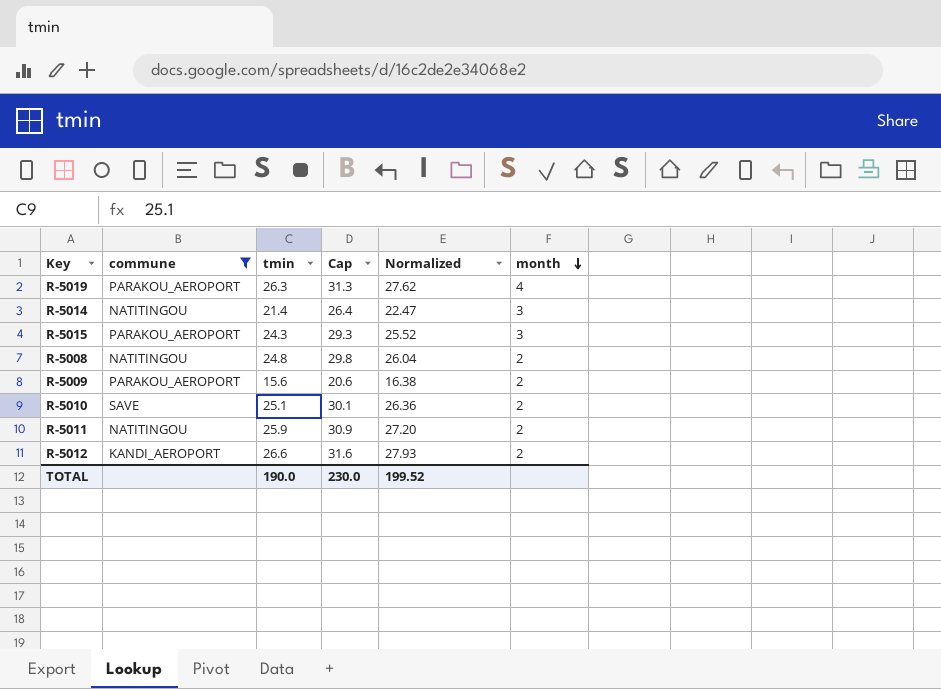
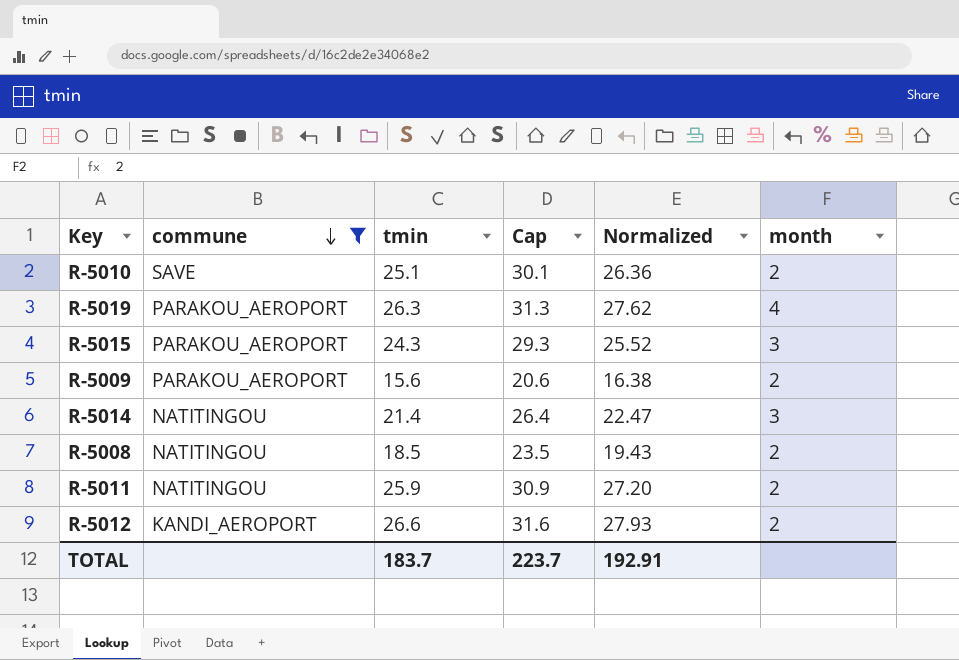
row order: month descending -> commune descending
R-5008 | tmin: 24.8 -> 18.5
R-5008 | Cap: 29.8 -> 23.5
R-5008 | Normalized: 26.04 -> 19.43
TOTAL | tmin: 190.0 -> 183.7
TOTAL | Cap: 230.0 -> 223.7
TOTAL | Normalized: 199.52 -> 192.91

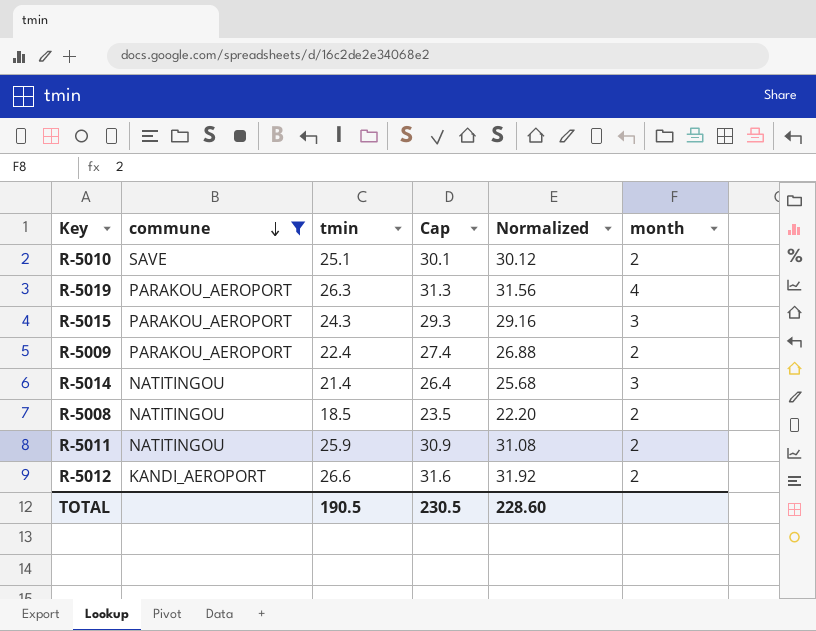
column Normalized | formula: [tmin] * 1.05 -> [tmin] * 1.2
R-5009 | tmin: 15.6 -> 22.4
R-5009 | Cap: 20.6 -> 27.4
TOTAL | tmin: 183.7 -> 190.5
TOTAL | Cap: 223.7 -> 230.5
TOTAL | Normalized: 192.91 -> 228.60

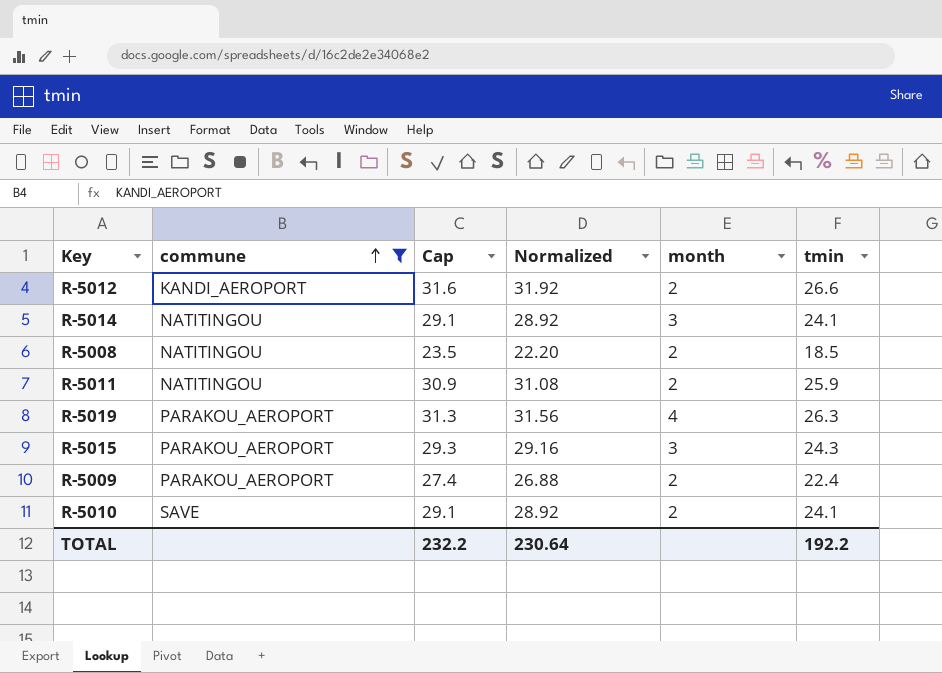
row order: commune descending -> commune ascending
column tmin | position: 3 -> 6
R-5014 | Cap: 26.4 -> 29.1
R-5014 | Normalized: 25.68 -> 28.92
R-5014 | tmin: 21.4 -> 24.1
R-5010 | Cap: 30.1 -> 29.1
R-5010 | Normalized: 30.12 -> 28.92
R-5010 | tmin: 25.1 -> 24.1
TOTAL | Cap: 230.5 -> 232.2
TOTAL | Normalized: 228.60 -> 230.64
TOTAL | tmin: 190.5 -> 192.2

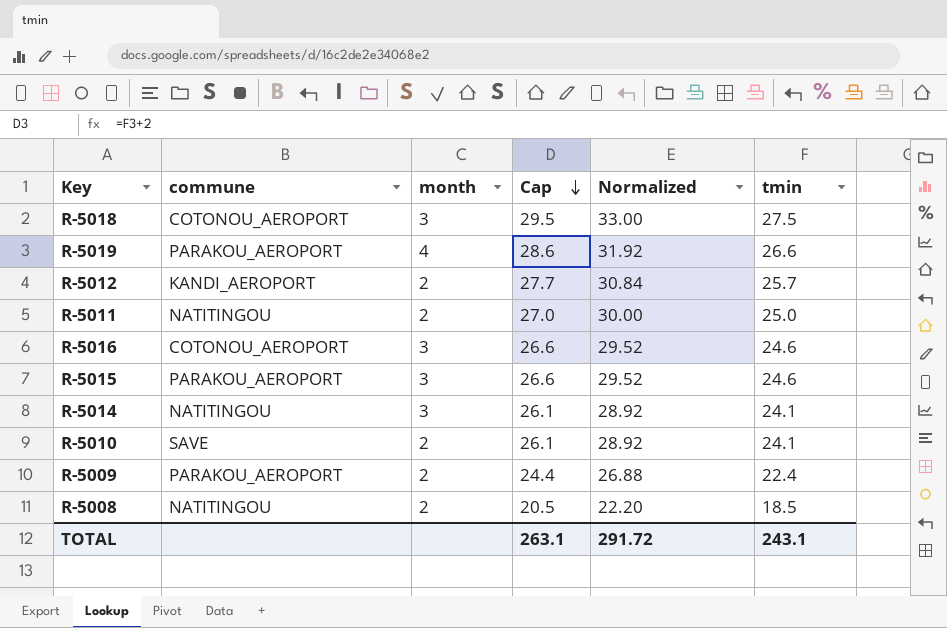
filter: commune != COTONOU_AEROPORT -> none
row order: commune ascending -> Cap descending
column month | position: 5 -> 3
column Cap | formula: [tmin] + 5 -> [tmin] + 2
R-5019 | Normalized: 31.56 -> 31.92
R-5019 | tmin: 26.3 -> 26.6
R-5012 | Normalized: 31.92 -> 30.84
R-5012 | tmin: 26.6 -> 25.7
R-5011 | Normalized: 31.08 -> 30.00
R-5011 | tmin: 25.9 -> 25.0
R-5015 | Normalized: 29.16 -> 29.52
R-5015 | tmin: 24.3 -> 24.6
TOTAL | Cap: 232.2 -> 263.1
TOTAL | Normalized: 230.64 -> 291.72
TOTAL | tmin: 192.2 -> 243.1

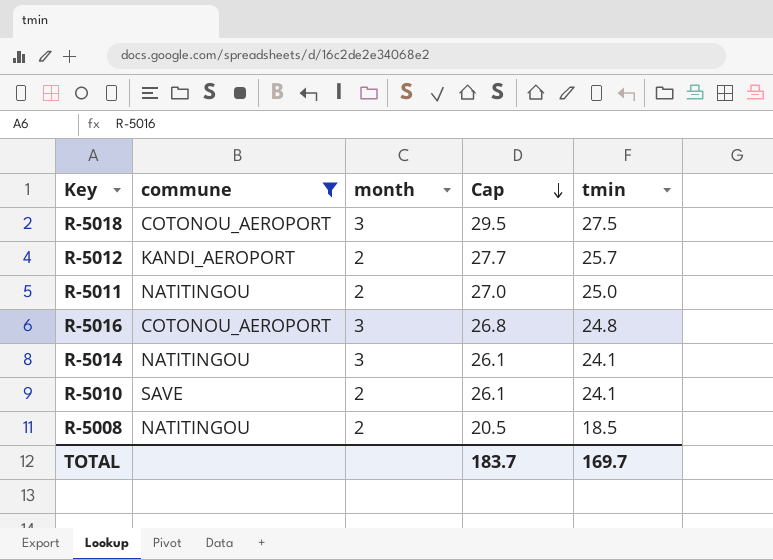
filter: none -> commune != PARAKOU_AEROPORT
column Normalized | formula: [tmin] * 1.2 -> none
R-5016 | Cap: 26.6 -> 26.8
R-5016 | tmin: 24.6 -> 24.8
TOTAL | Cap: 263.1 -> 183.7
TOTAL | tmin: 243.1 -> 169.7

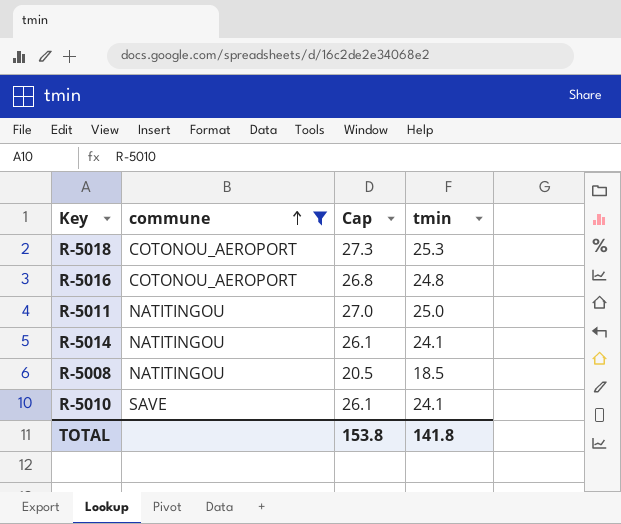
row order: Cap descending -> commune ascending
column month | position: 3 -> none
row R-5012: KANDI_AEROPORT | 2 | 27.7 | 25.7 -> none
R-5018 | Cap: 29.5 -> 27.3
R-5018 | tmin: 27.5 -> 25.3
TOTAL | Cap: 183.7 -> 153.8
TOTAL | tmin: 169.7 -> 141.8

